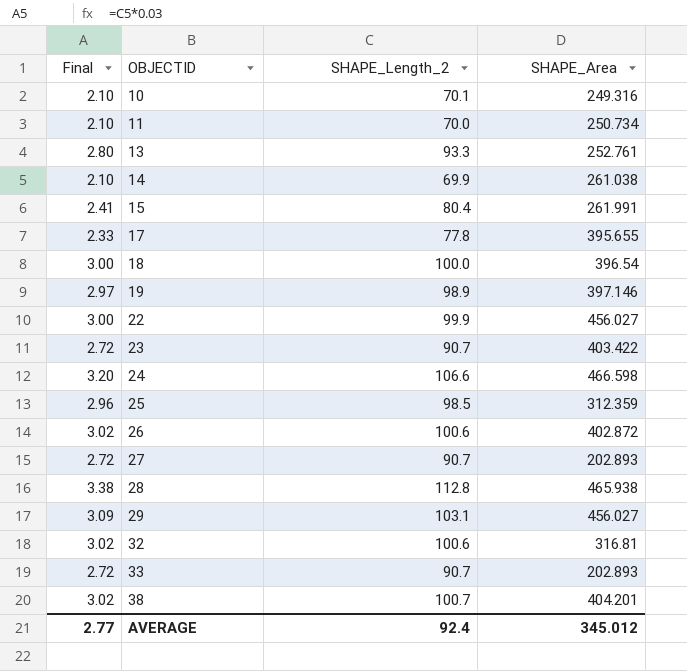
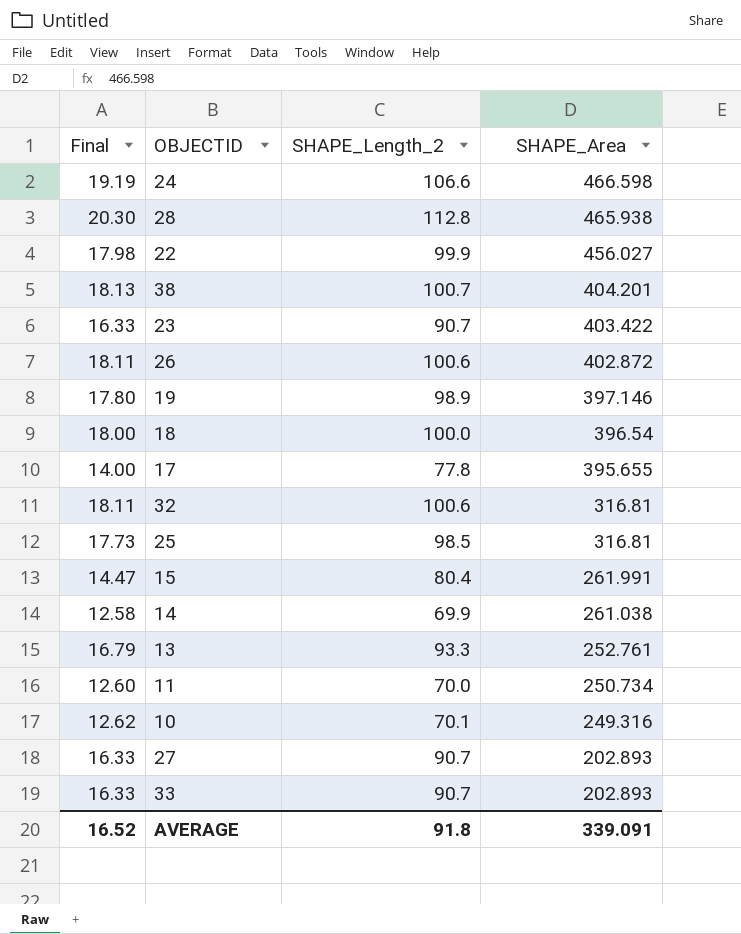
row order: OBJECTID ascending -> SHAPE_Area descending
column Final | formula: [SHAPE_Length_2] * 0.03 -> [SHAPE_Length_2] * 0.18
row 29: 3.09 | 103.1 | 456.027 -> none
25 | SHAPE_Area: 312.359 -> 316.81
AVERAGE | Final: 2.77 -> 16.52
AVERAGE | SHAPE_Length_2: 92.4 -> 91.8
AVERAGE | SHAPE_Area: 345.012 -> 339.091

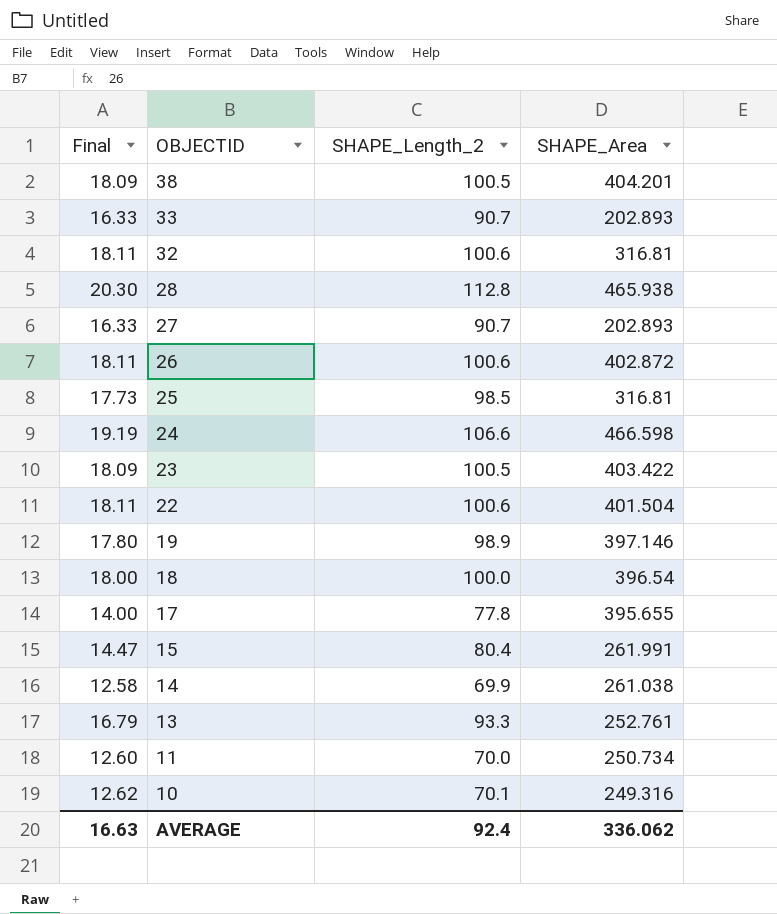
row order: SHAPE_Area descending -> OBJECTID descending
38 | Final: 18.13 -> 18.09
38 | SHAPE_Length_2: 100.7 -> 100.5
23 | Final: 16.33 -> 18.09
23 | SHAPE_Length_2: 90.7 -> 100.5
22 | Final: 17.98 -> 18.11
22 | SHAPE_Length_2: 99.9 -> 100.6
22 | SHAPE_Area: 456.027 -> 401.504
AVERAGE | Final: 16.52 -> 16.63
AVERAGE | SHAPE_Length_2: 91.8 -> 92.4
AVERAGE | SHAPE_Area: 339.091 -> 336.062

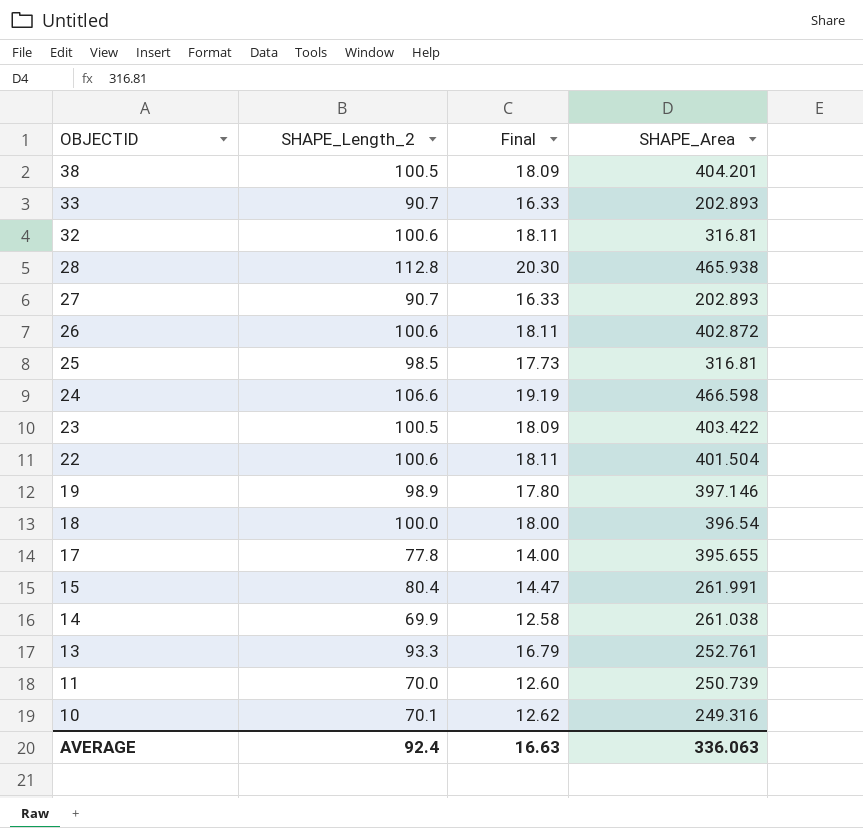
column Final | position: 1 -> 3
11 | SHAPE_Area: 250.734 -> 250.739
AVERAGE | SHAPE_Area: 336.062 -> 336.063

